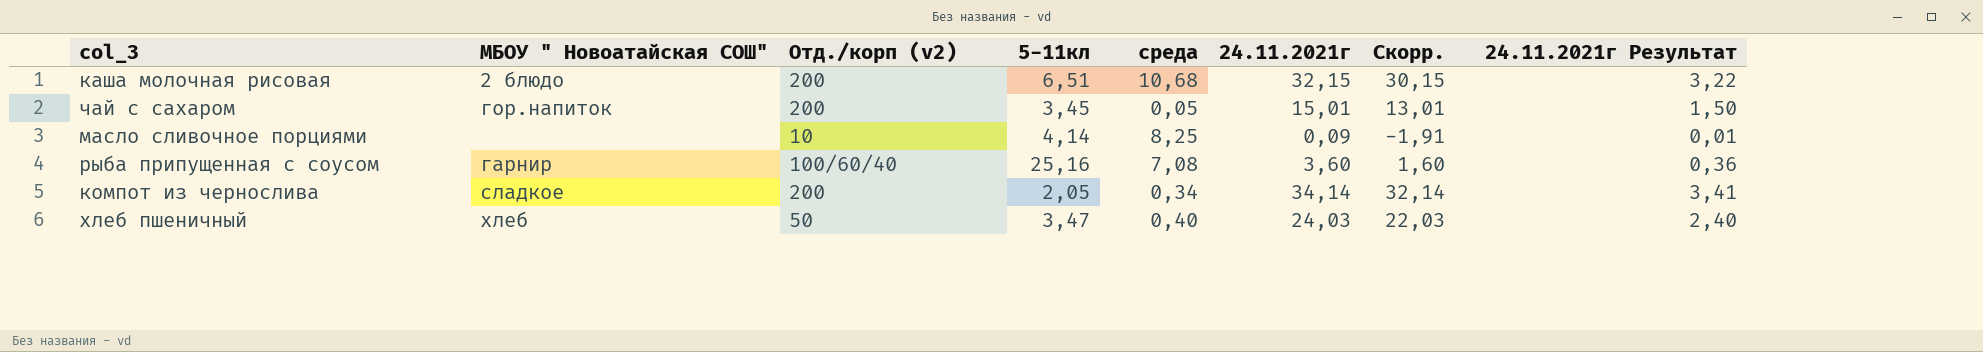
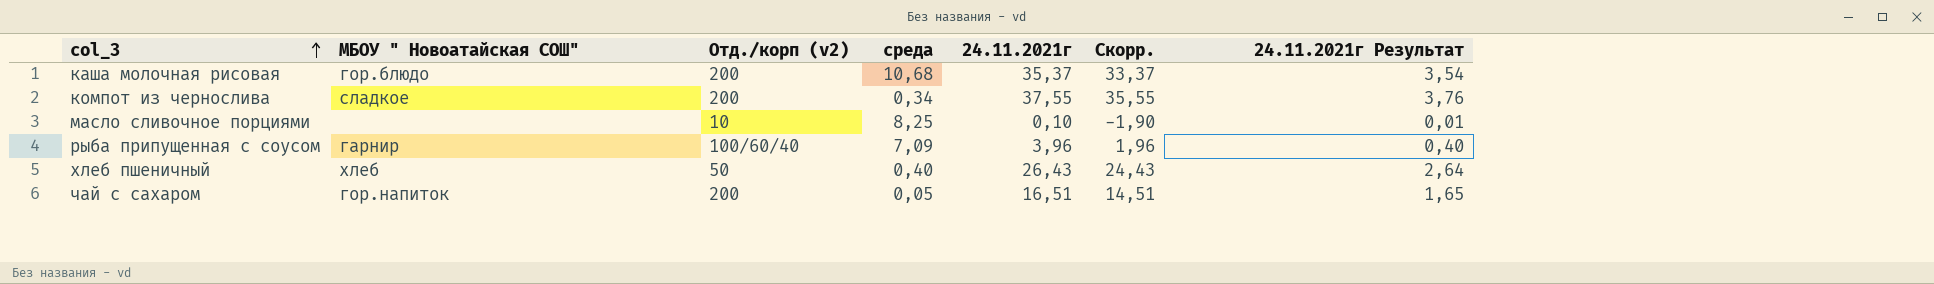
row order: none -> col_3 ascending
column 5-11кл | position: 4 -> none
каша молочная рисовая | МБОУ " Новоатайская СОШ": 2 блюдо -> гор.блюдо
каша молочная рисовая | 24.11.2021г: 32,15 -> 35,37
каша молочная рисовая | Скорр.: 30,15 -> 33,37
каша молочная рисовая | 24.11.2021г Результат: 3,22 -> 3,54
компот из чернослива | 24.11.2021г: 34,14 -> 37,55
компот из чернослива | Скорр.: 32,14 -> 35,55
компот из чернослива | 24.11.2021г Результат: 3,41 -> 3,76
масло сливочное порциями | 24.11.2021г: 0,09 -> 0,10
масло сливочное порциями | Скорр.: -1,91 -> -1,90
рыба припущенная с соусом | среда: 7,08 -> 7,09
рыба припущенная с соусом | 24.11.2021г: 3,60 -> 3,96
рыба припущенная с соусом | Скорр.: 1,60 -> 1,96
рыба припущенная с соусом | 24.11.2021г Результат: 0,36 -> 0,40
хлеб пшеничный | 24.11.2021г: 24,03 -> 26,43
хлеб пшеничный | Скорр.: 22,03 -> 24,43
хлеб пшеничный | 24.11.2021г Результат: 2,40 -> 2,64
чай с сахаром | 24.11.2021г: 15,01 -> 16,51
чай с сахаром | Скорр.: 13,01 -> 14,51
чай с сахаром | 24.11.2021г Результат: 1,50 -> 1,65

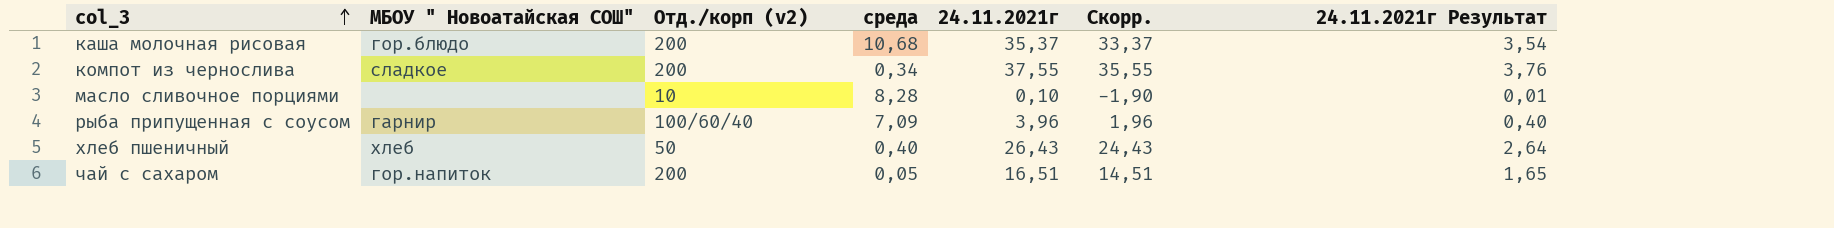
масло сливочное порциями | среда: 8,25 -> 8,28

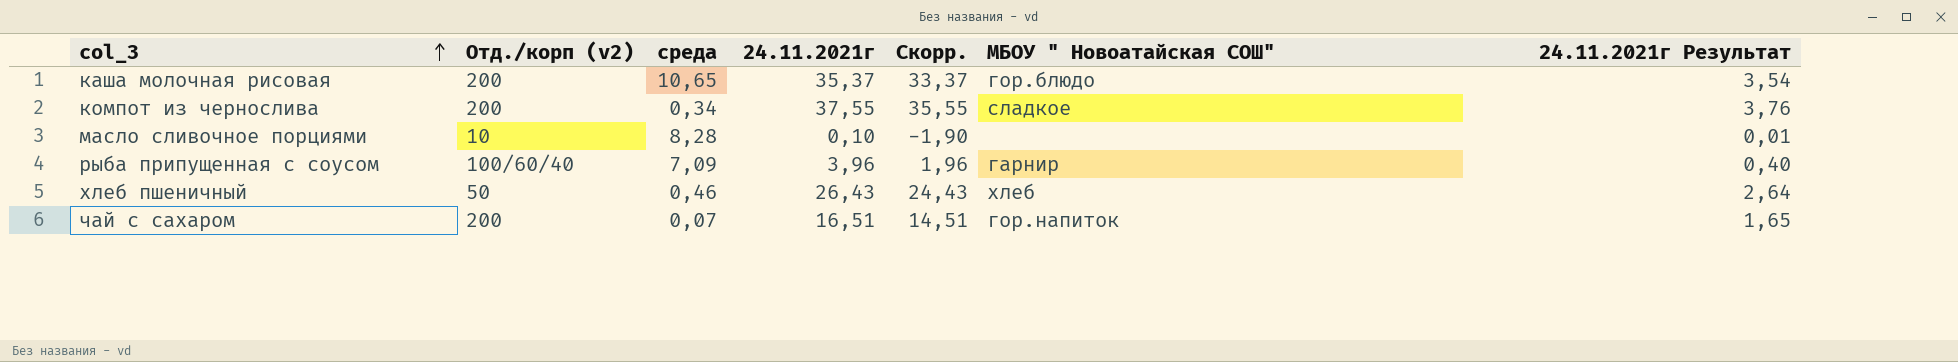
column МБОУ " Новоатайская СОШ" | position: 2 -> 6
каша молочная рисовая | среда: 10,68 -> 10,65
хлеб пшеничный | среда: 0,40 -> 0,46
чай с сахаром | среда: 0,05 -> 0,07

